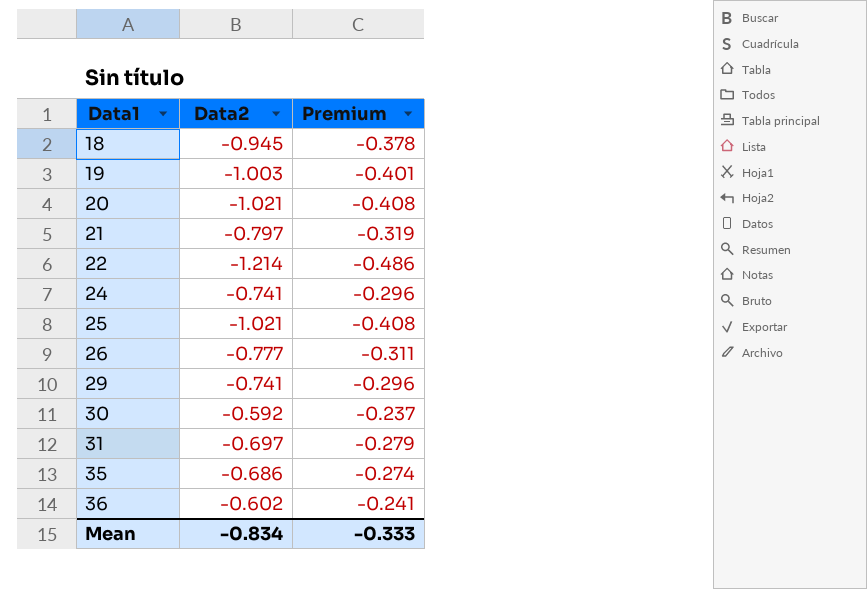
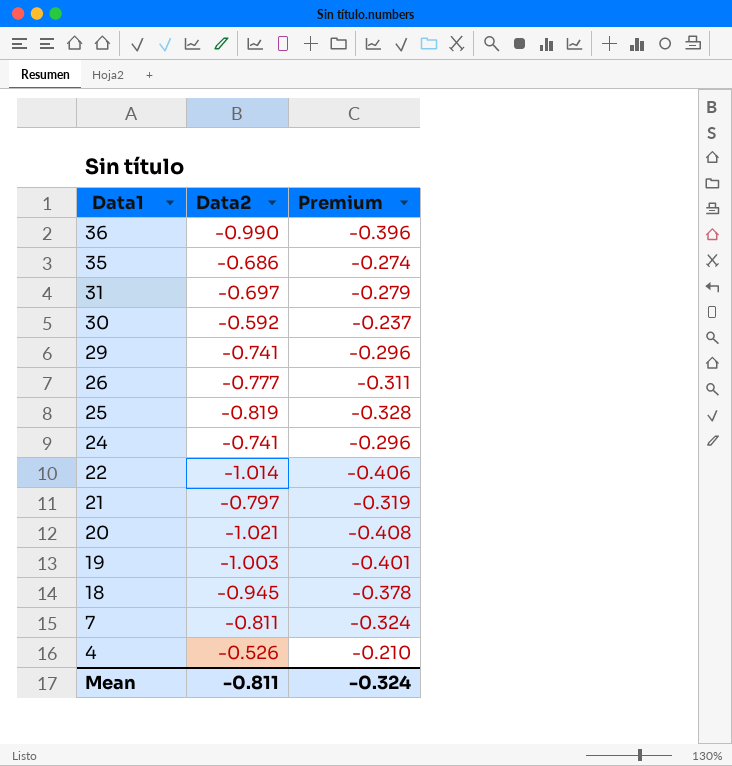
row order: Data1 ascending -> Data1 descending
36 | Data2: -0.602 -> -0.990
36 | Premium: -0.241 -> -0.396
25 | Data2: -1.021 -> -0.819
25 | Premium: -0.408 -> -0.328
22 | Data2: -1.214 -> -1.014
22 | Premium: -0.486 -> -0.406
row 7: none -> -0.811 | -0.324
row 4: none -> -0.526 | -0.210
Mean | Data2: -0.834 -> -0.811
Mean | Premium: -0.333 -> -0.324

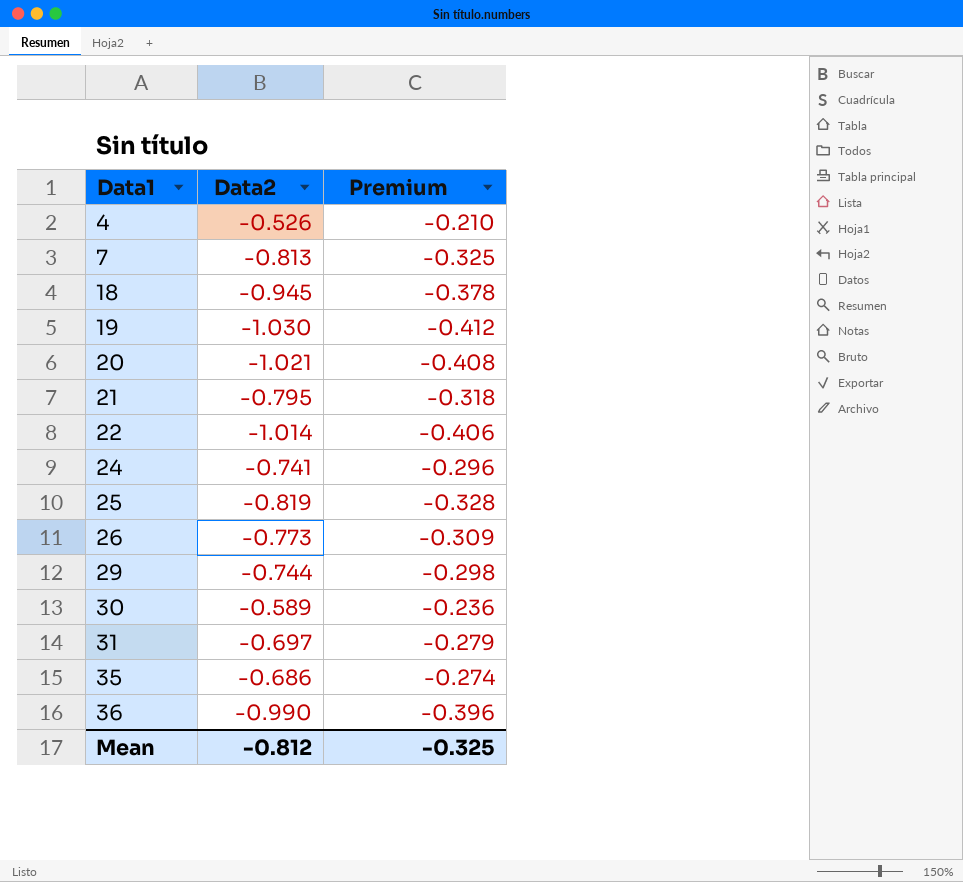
row order: Data1 descending -> Data1 ascending
7 | Data2: -0.811 -> -0.813
7 | Premium: -0.324 -> -0.325
19 | Data2: -1.003 -> -1.030
19 | Premium: -0.401 -> -0.412
21 | Data2: -0.797 -> -0.795
21 | Premium: -0.319 -> -0.318
26 | Data2: -0.777 -> -0.773
26 | Premium: -0.311 -> -0.309
29 | Data2: -0.741 -> -0.744
29 | Premium: -0.296 -> -0.298
30 | Data2: -0.592 -> -0.589
30 | Premium: -0.237 -> -0.236
Mean | Data2: -0.811 -> -0.812
Mean | Premium: -0.324 -> -0.325

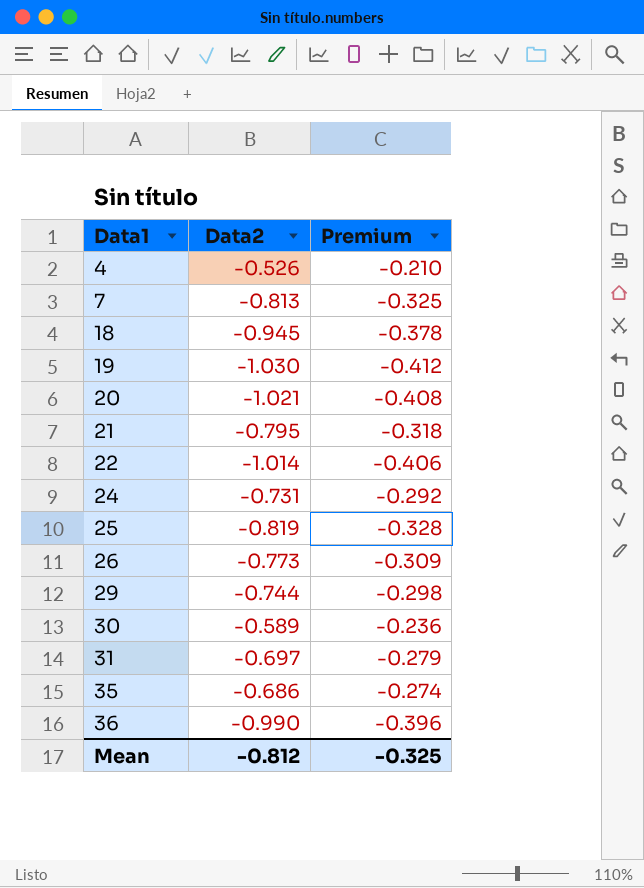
24 | Data2: -0.741 -> -0.731
24 | Premium: -0.296 -> -0.292

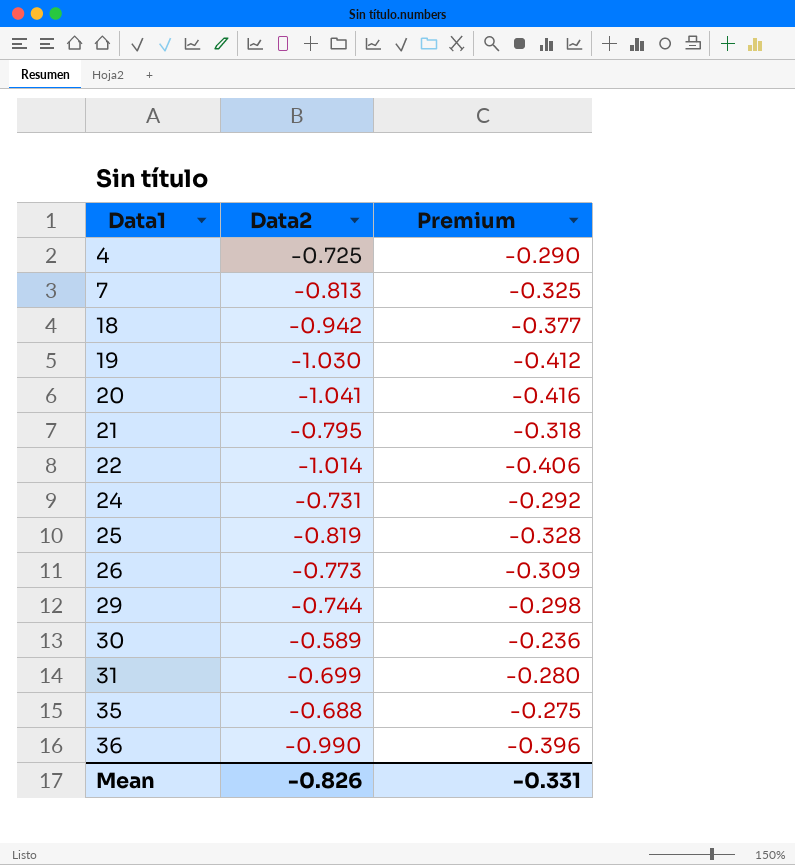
4 | Data2: -0.526 -> -0.725
4 | Premium: -0.210 -> -0.290
18 | Data2: -0.945 -> -0.942
18 | Premium: -0.378 -> -0.377
20 | Data2: -1.021 -> -1.041
20 | Premium: -0.408 -> -0.416
31 | Data2: -0.697 -> -0.699
31 | Premium: -0.279 -> -0.280
35 | Data2: -0.686 -> -0.688
35 | Premium: -0.274 -> -0.275
Mean | Data2: -0.812 -> -0.826
Mean | Premium: -0.325 -> -0.331

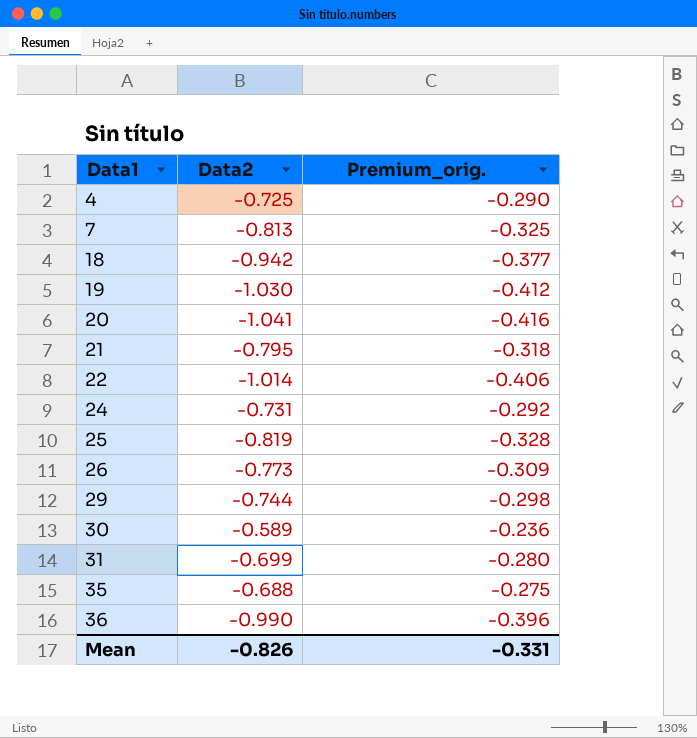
column name: Premium -> Premium_orig.

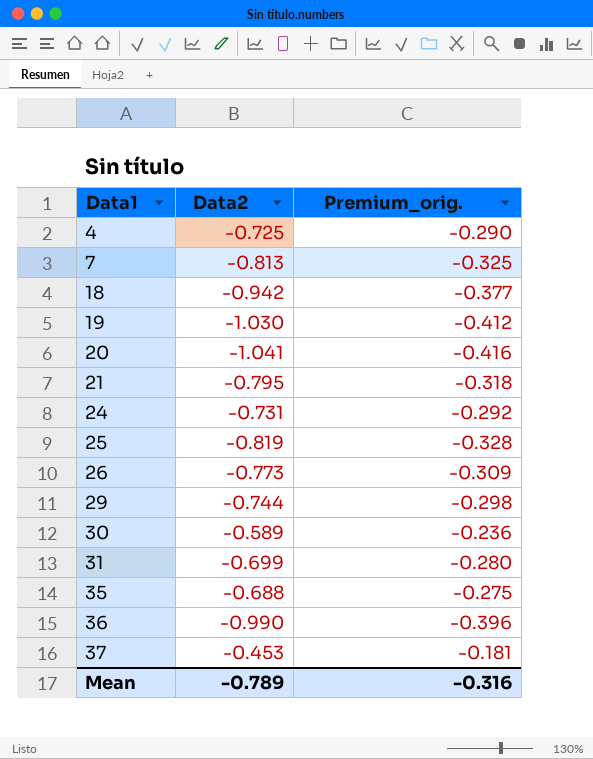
row 22: -1.014 | -0.406 -> none
row 37: none -> -0.453 | -0.181
Mean | Data2: -0.826 -> -0.789
Mean | Premium_orig.: -0.331 -> -0.316

